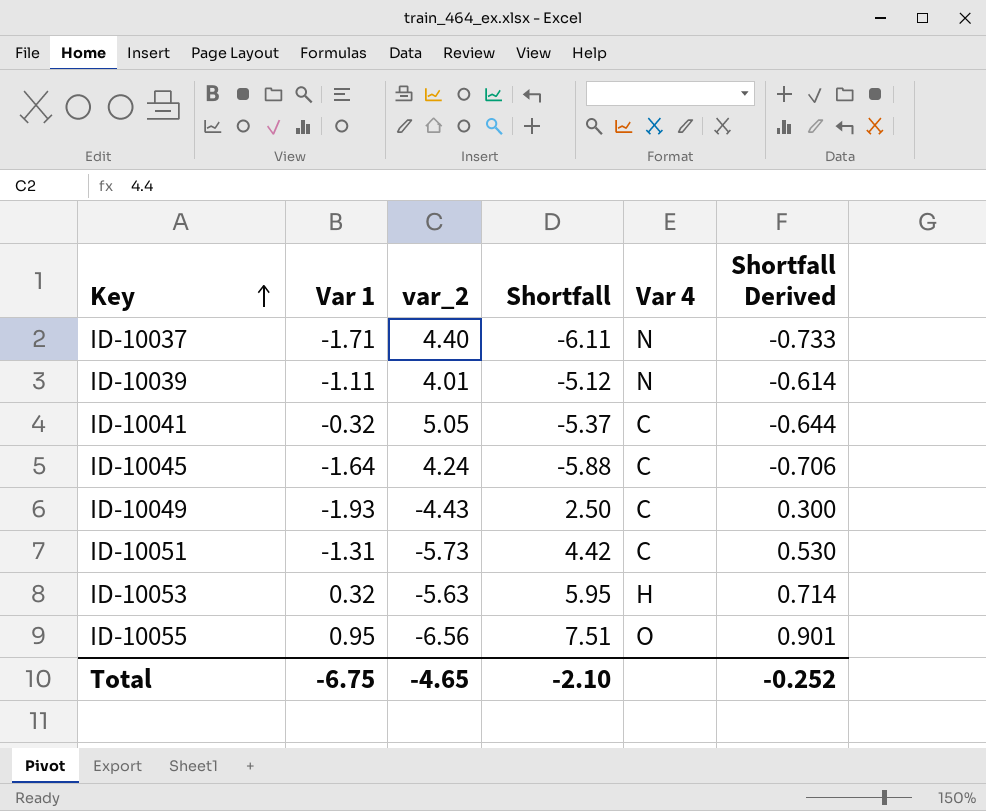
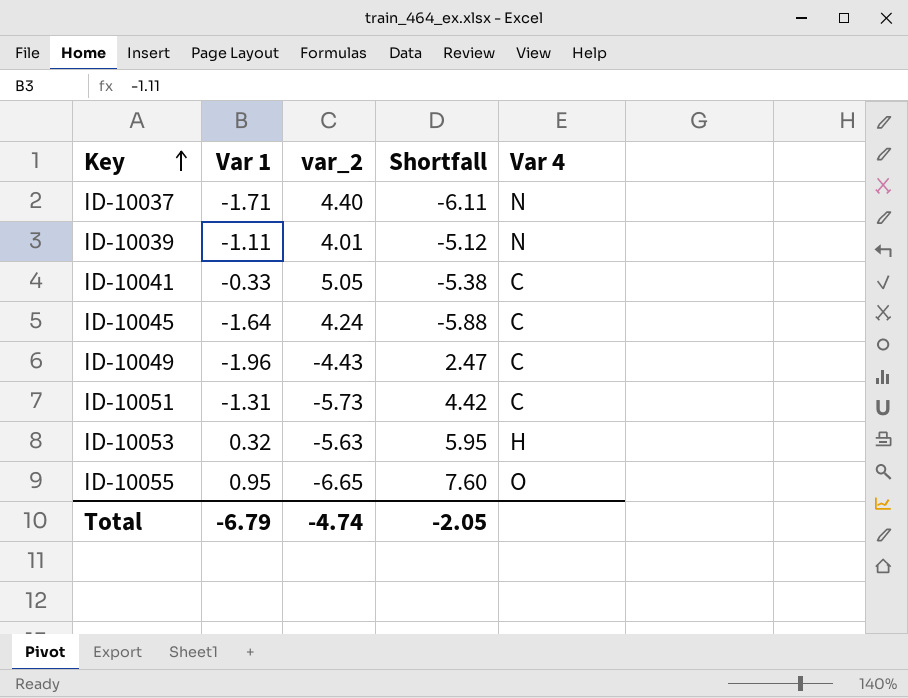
column Shortfall Derived | formula: [Shortfall] * 0.12 -> none
ID-10041 | Var 1: -0.32 -> -0.33
ID-10041 | Shortfall: -5.37 -> -5.38
ID-10049 | Var 1: -1.93 -> -1.96
ID-10049 | Shortfall: 2.50 -> 2.47
ID-10055 | var_2: -6.56 -> -6.65
ID-10055 | Shortfall: 7.51 -> 7.60
Total | Var 1: -6.75 -> -6.79
Total | var_2: -4.65 -> -4.74
Total | Shortfall: -2.10 -> -2.05

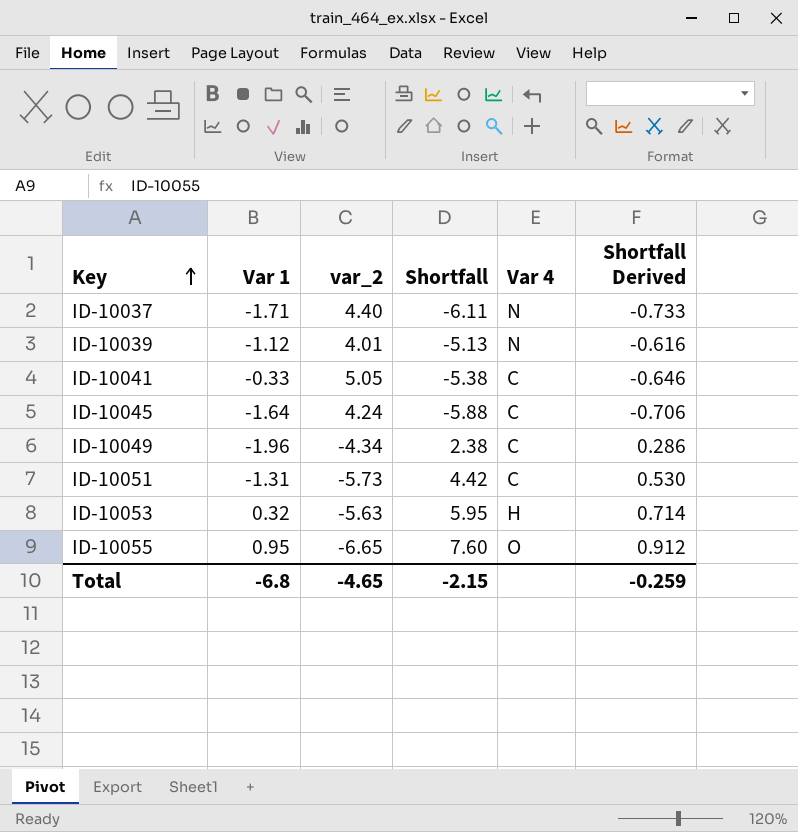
column Shortfall Derived | formula: none -> [Shortfall] * 0.12
ID-10039 | Var 1: -1.11 -> -1.12
ID-10039 | Shortfall: -5.12 -> -5.13
ID-10049 | var_2: -4.43 -> -4.34
ID-10049 | Shortfall: 2.47 -> 2.38
Total | Var 1: -6.79 -> -6.8
Total | var_2: -4.74 -> -4.65
Total | Shortfall: -2.05 -> -2.15

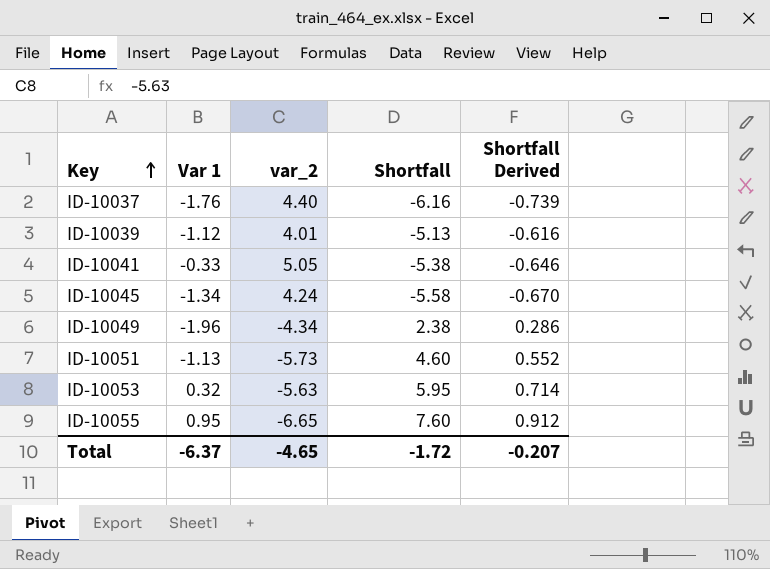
column Var 4 | position: 5 -> none
ID-10037 | Var 1: -1.71 -> -1.76
ID-10037 | Shortfall: -6.11 -> -6.16
ID-10037 | Shortfall Derived: -0.733 -> -0.739
ID-10045 | Var 1: -1.64 -> -1.34
ID-10045 | Shortfall: -5.88 -> -5.58
ID-10045 | Shortfall Derived: -0.706 -> -0.670
ID-10051 | Var 1: -1.31 -> -1.13
ID-10051 | Shortfall: 4.42 -> 4.60
ID-10051 | Shortfall Derived: 0.530 -> 0.552
Total | Var 1: -6.8 -> -6.37
Total | Shortfall: -2.15 -> -1.72
Total | Shortfall Derived: -0.259 -> -0.207

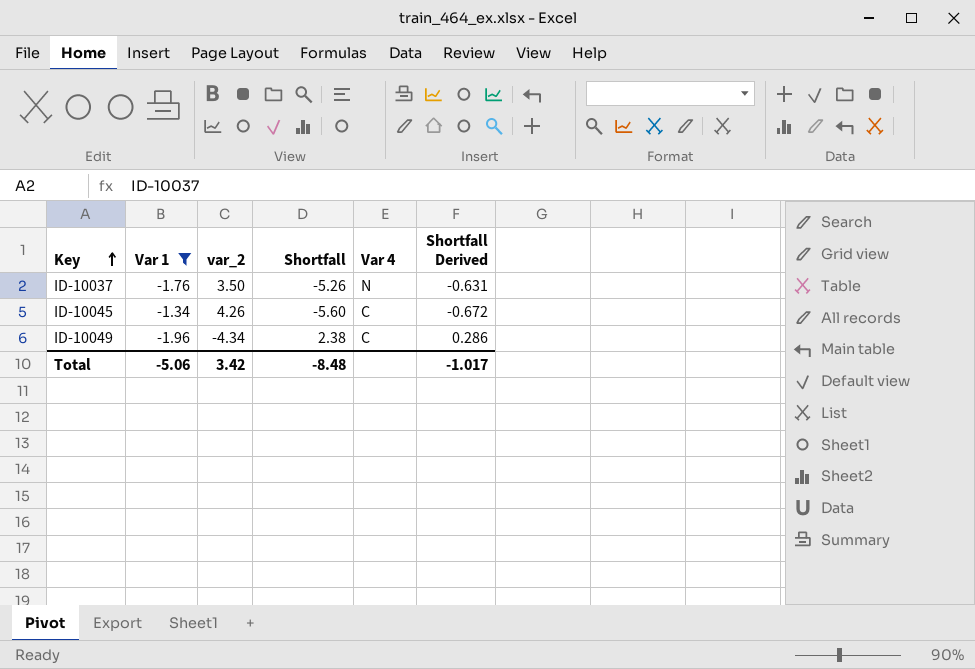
filter: none -> Var 1 <= -1.34
column Var 4 | position: none -> 5
ID-10037 | var_2: 4.40 -> 3.50
ID-10037 | Shortfall: -6.16 -> -5.26
ID-10037 | Shortfall Derived: -0.739 -> -0.631
ID-10045 | var_2: 4.24 -> 4.26
ID-10045 | Shortfall: -5.58 -> -5.60
ID-10045 | Shortfall Derived: -0.670 -> -0.672
Total | Var 1: -6.37 -> -5.06
Total | var_2: -4.65 -> 3.42
Total | Shortfall: -1.72 -> -8.48
Total | Shortfall Derived: -0.207 -> -1.017

